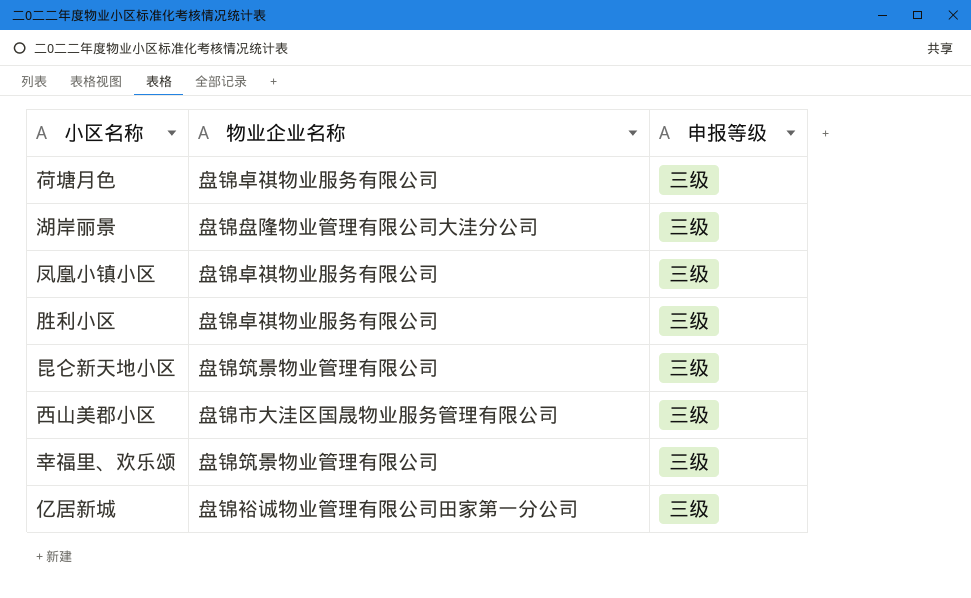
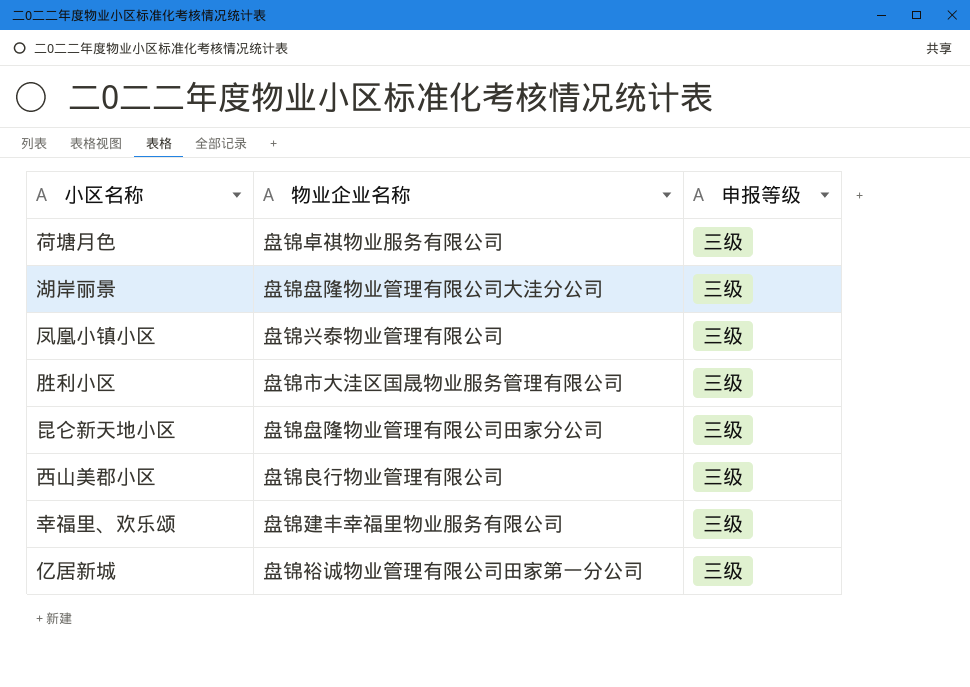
凤凰小镇小区 | 物业企业名称: 盘锦卓祺物业服务有限公司 -> 盘锦兴泰物业管理有限公司
胜利小区 | 物业企业名称: 盘锦卓祺物业服务有限公司 -> 盘锦市大洼区国晟物业服务管理有限公司
昆仑新天地小区 | 物业企业名称: 盘锦筑景物业管理有限公司 -> 盘锦盘隆物业管理有限公司田家分公司
西山美郡小区 | 物业企业名称: 盘锦市大洼区国晟物业服务管理有限公司 -> 盘锦良行物业管理有限公司
幸福里、欢乐颂 | 物业企业名称: 盘锦筑景物业管理有限公司 -> 盘锦建丰幸福里物业服务有限公司

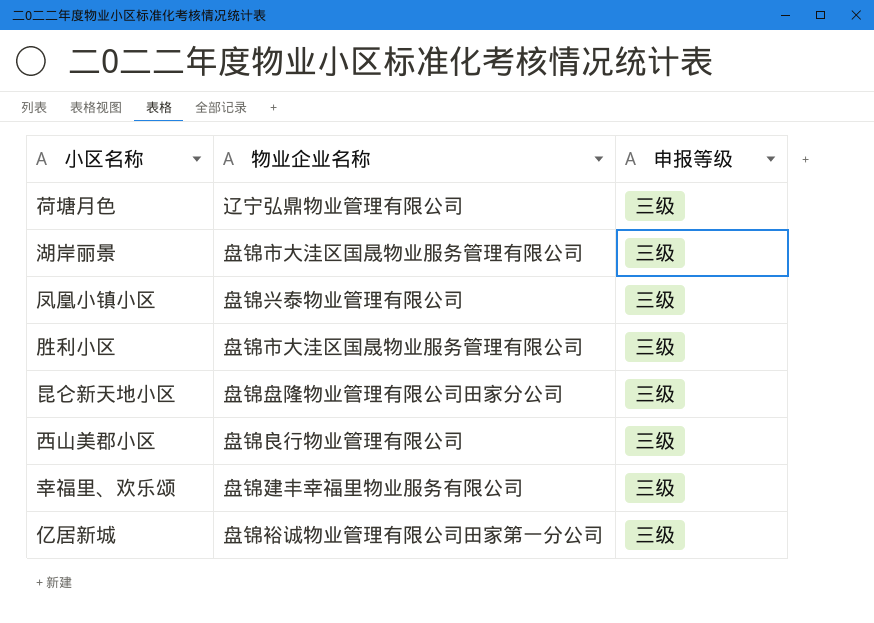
荷塘月色 | 物业企业名称: 盘锦卓祺物业服务有限公司 -> 辽宁弘鼎物业管理有限公司
湖岸丽景 | 物业企业名称: 盘锦盘隆物业管理有限公司大洼分公司 -> 盘锦市大洼区国晟物业服务管理有限公司

